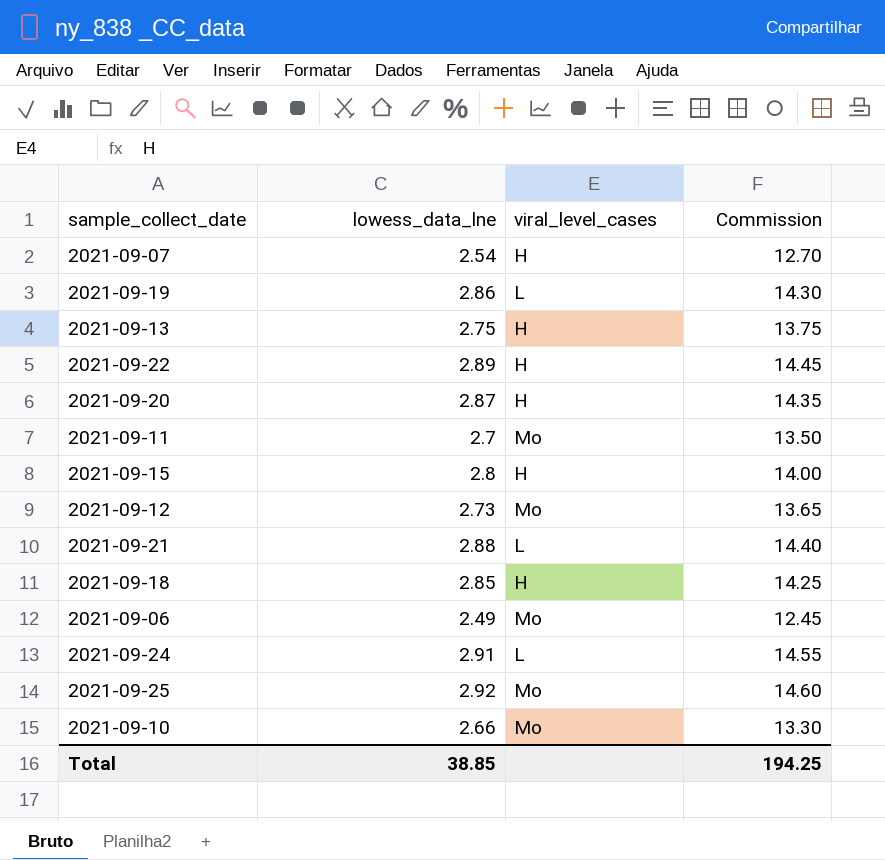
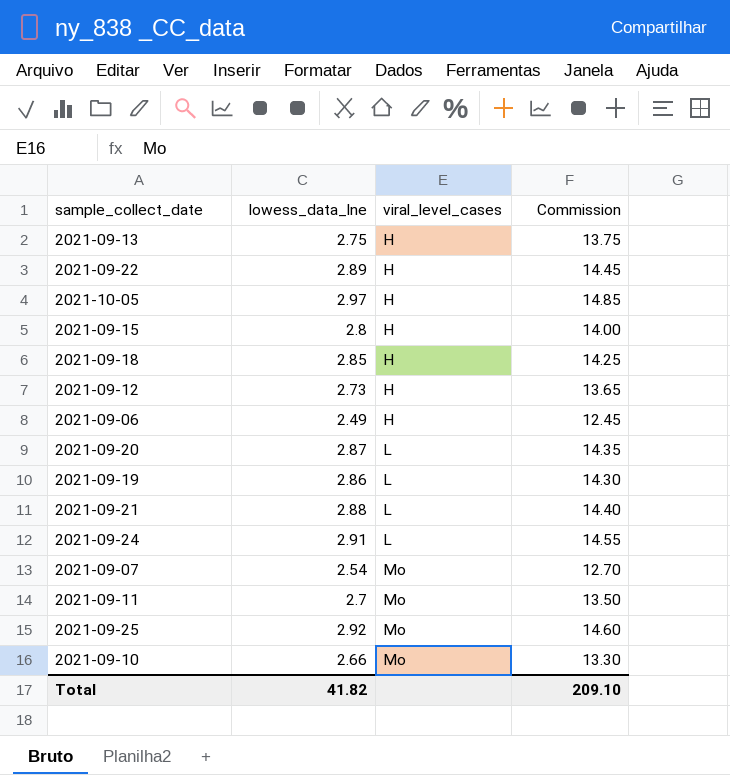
row order: none -> viral_level_cases ascending
row 2021-10-05: none -> 2.97 | H | 14.85
2021-09-12 | viral_level_cases: Mo -> H
2021-09-06 | viral_level_cases: Mo -> H
2021-09-20 | viral_level_cases: H -> L
2021-09-07 | viral_level_cases: H -> Mo
Total | lowess_data_lne: 38.85 -> 41.82
Total | Commission: 194.25 -> 209.10

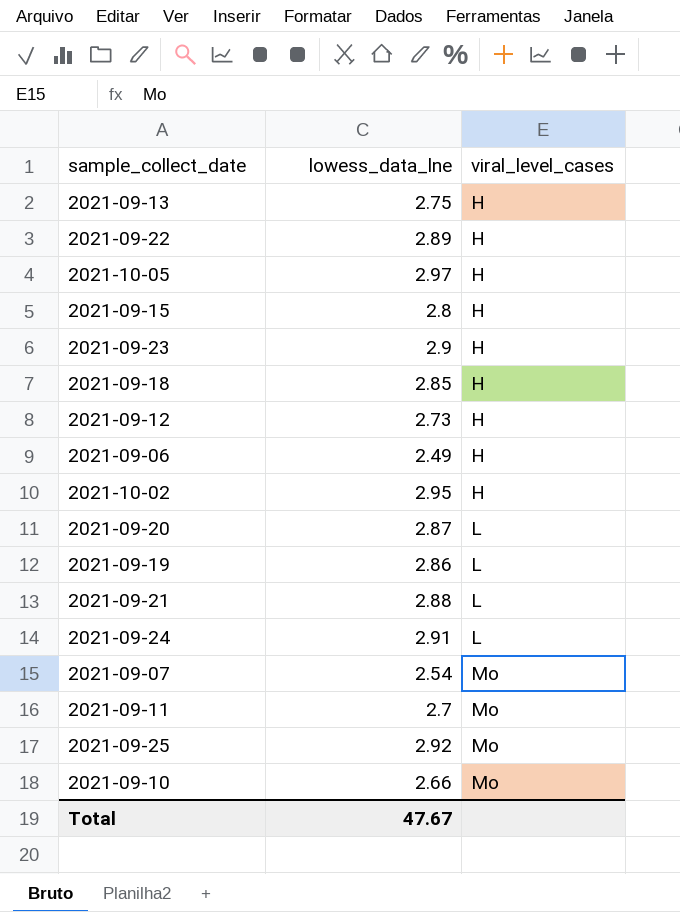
column Commission | formula: [lowess_data_lne] * 5 -> none
row 2021-09-23: none -> 2.9 | H
row 2021-10-02: none -> 2.95 | H
Total | lowess_data_lne: 41.82 -> 47.67

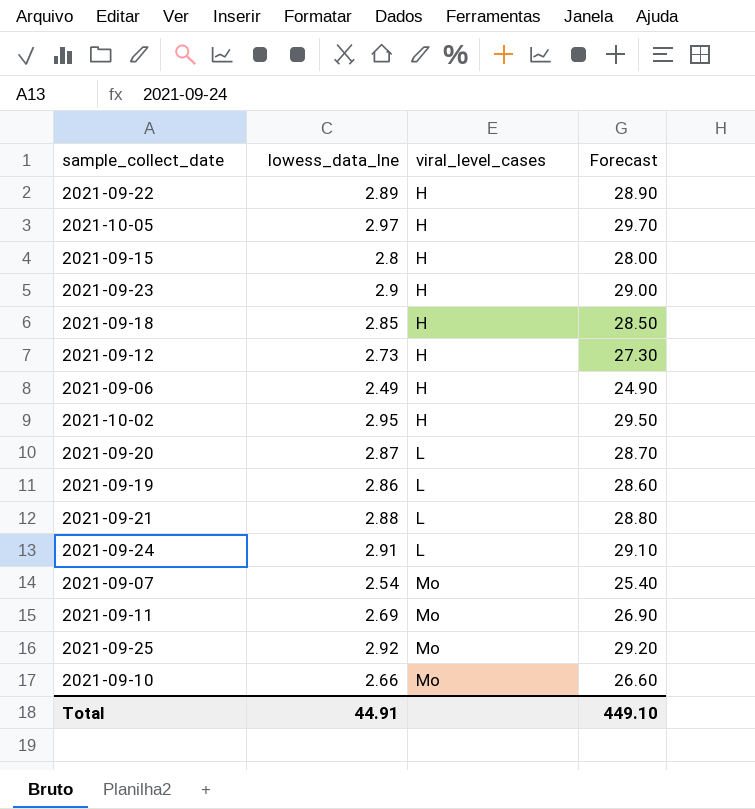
column Forecast | formula: none -> [lowess_data_lne] * 10
row 2021-09-13: 2.75 | H -> none
2021-09-11 | lowess_data_lne: 2.7 -> 2.69
Total | lowess_data_lne: 47.67 -> 44.91

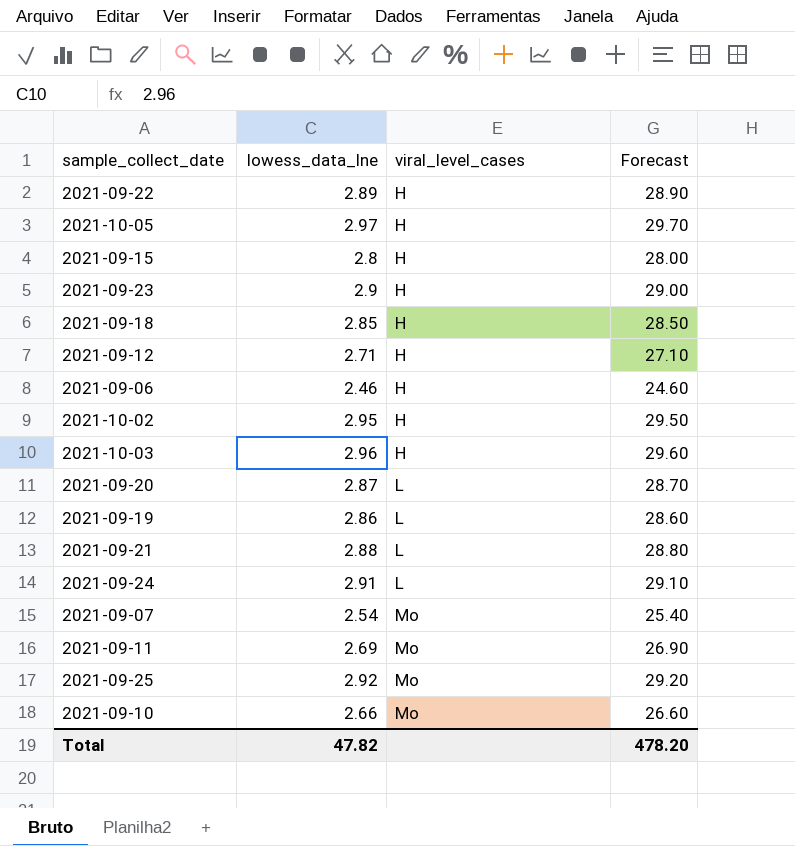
2021-09-12 | lowess_data_lne: 2.73 -> 2.71
2021-09-12 | Forecast: 27.30 -> 27.10
2021-09-06 | lowess_data_lne: 2.49 -> 2.46
2021-09-06 | Forecast: 24.90 -> 24.60
row 2021-10-03: none -> 2.96 | H | 29.60
Total | lowess_data_lne: 44.91 -> 47.82
Total | Forecast: 449.10 -> 478.20

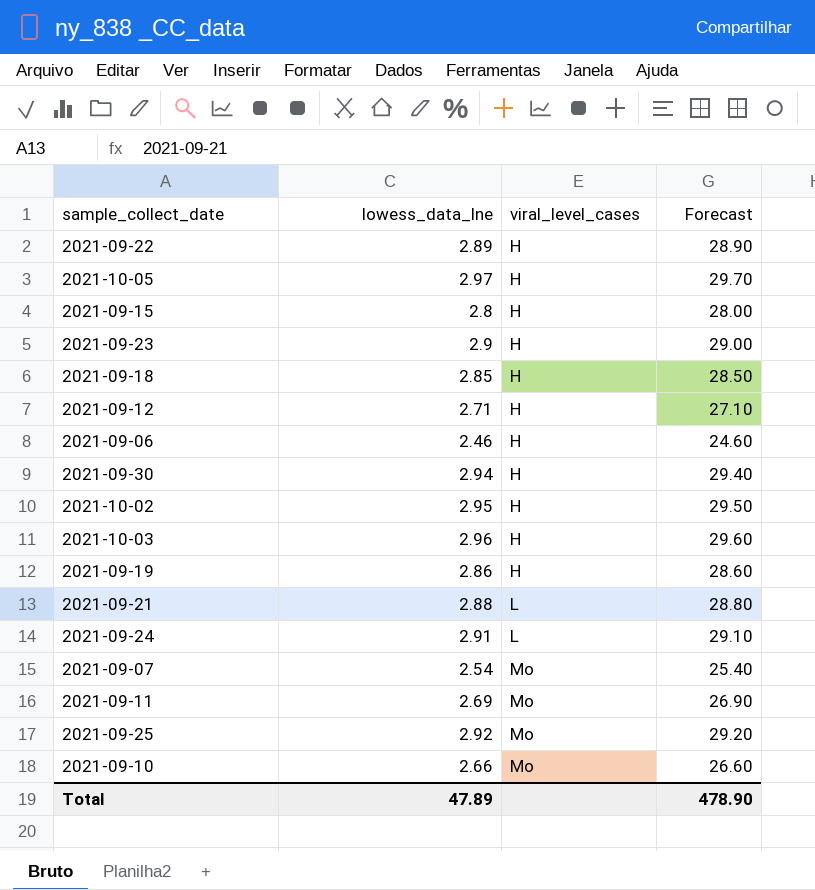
row 2021-09-20: 2.87 | L | 28.70 -> none
row 2021-09-30: none -> 2.94 | H | 29.40
2021-09-19 | viral_level_cases: L -> H
Total | lowess_data_lne: 47.82 -> 47.89
Total | Forecast: 478.20 -> 478.90

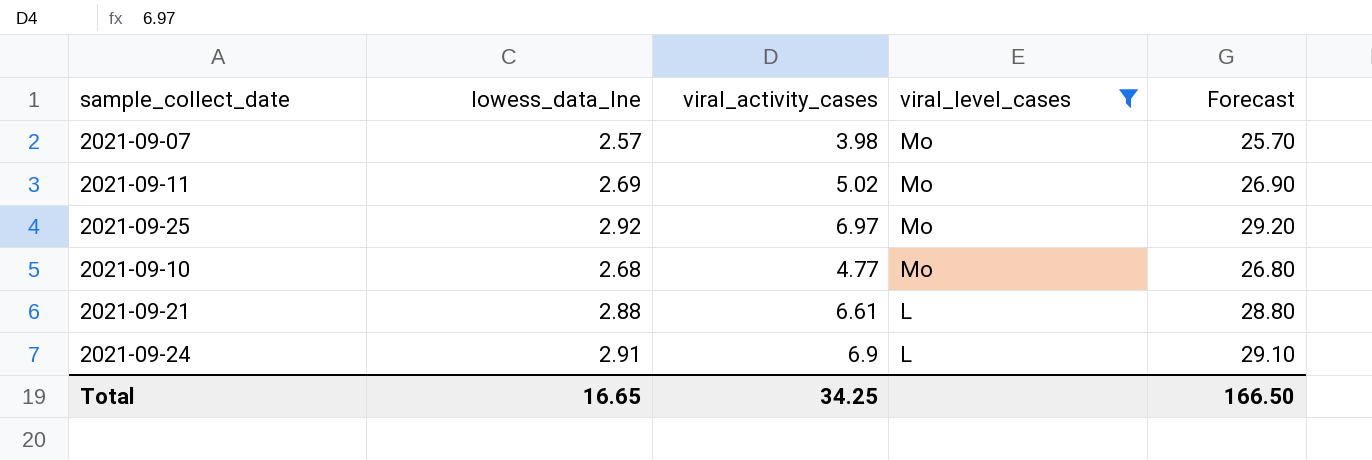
filter: none -> viral_level_cases != H
row order: viral_level_cases ascending -> viral_level_cases descending
column viral_activity_cases | position: none -> 3
2021-09-07 | lowess_data_lne: 2.54 -> 2.57
2021-09-07 | Forecast: 25.40 -> 25.70
2021-09-10 | lowess_data_lne: 2.66 -> 2.68
2021-09-10 | Forecast: 26.60 -> 26.80
Total | lowess_data_lne: 47.89 -> 16.65
Total | Forecast: 478.90 -> 166.50

